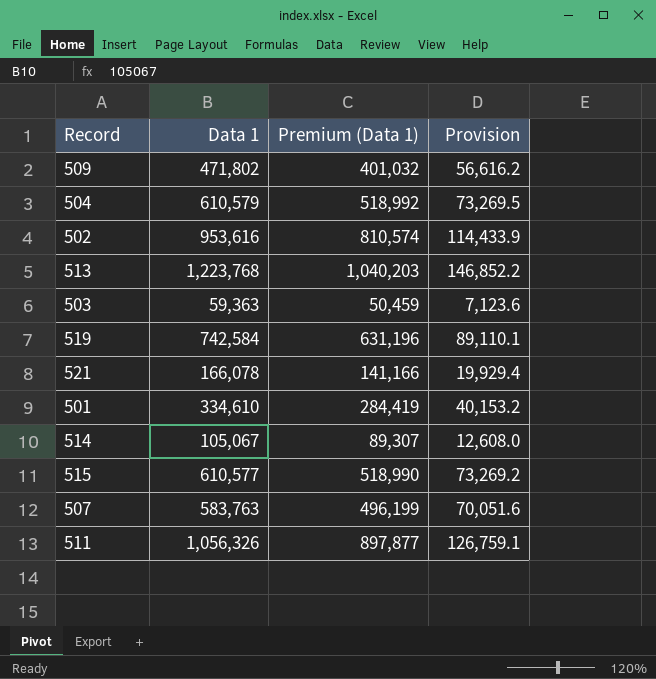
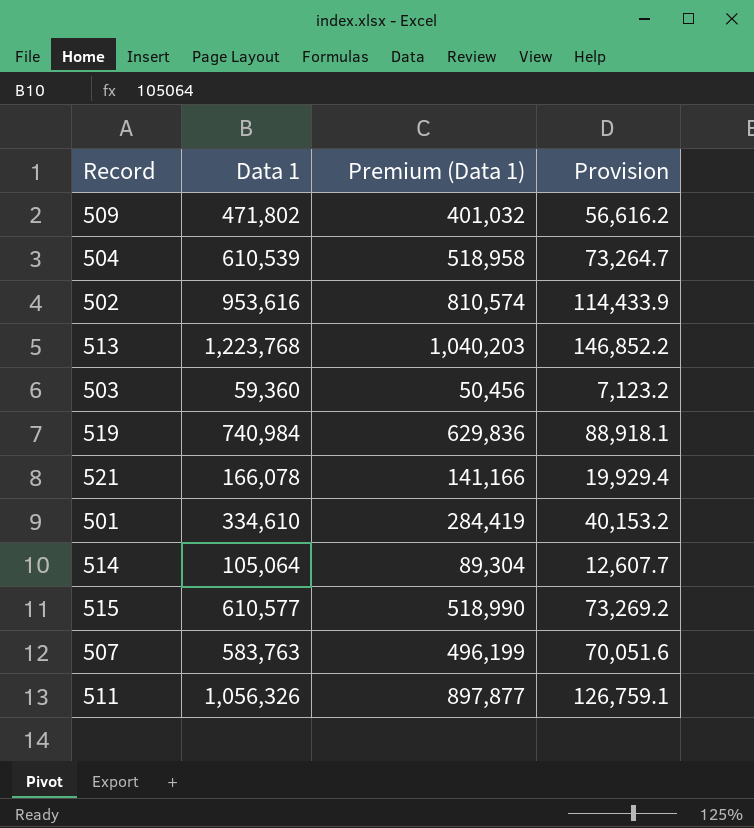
504 | Data 1: 610,579 -> 610,539
504 | Premium (Data 1): 518,992 -> 518,958
504 | Provision: 73,269.5 -> 73,264.7
503 | Data 1: 59,363 -> 59,360
503 | Premium (Data 1): 50,459 -> 50,456
503 | Provision: 7,123.6 -> 7,123.2
519 | Data 1: 742,584 -> 740,984
519 | Premium (Data 1): 631,196 -> 629,836
519 | Provision: 89,110.1 -> 88,918.1
514 | Data 1: 105,067 -> 105,064
514 | Premium (Data 1): 89,307 -> 89,304
514 | Provision: 12,608.0 -> 12,607.7

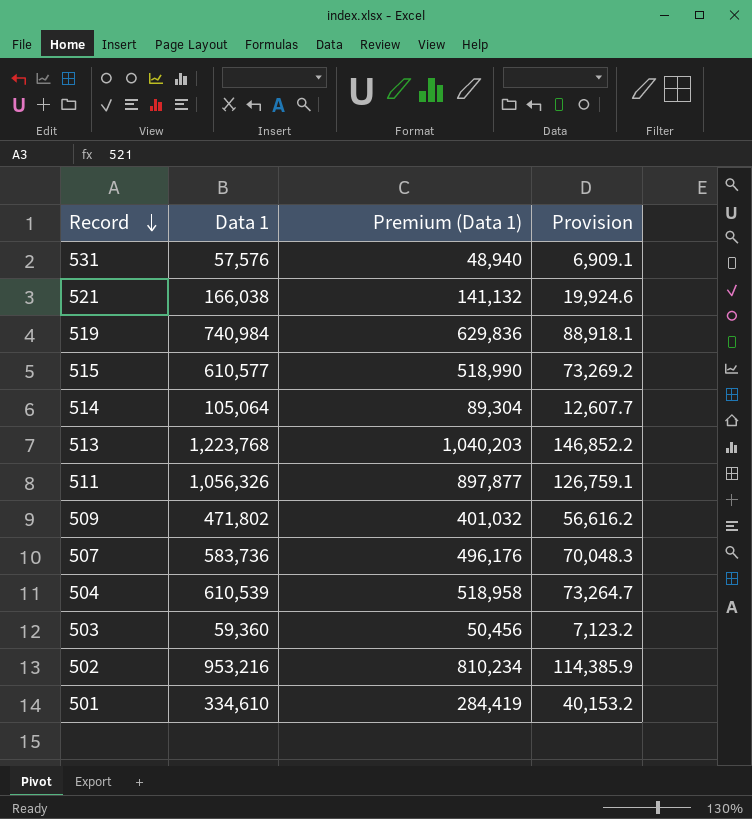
row order: none -> Record descending
row 531: none -> 57,576 | 48,940 | 6,909.1
521 | Data 1: 166,078 -> 166,038
521 | Premium (Data 1): 141,166 -> 141,132
521 | Provision: 19,929.4 -> 19,924.6
507 | Data 1: 583,763 -> 583,736
507 | Premium (Data 1): 496,199 -> 496,176
507 | Provision: 70,051.6 -> 70,048.3
502 | Data 1: 953,616 -> 953,216
502 | Premium (Data 1): 810,574 -> 810,234
502 | Provision: 114,433.9 -> 114,385.9

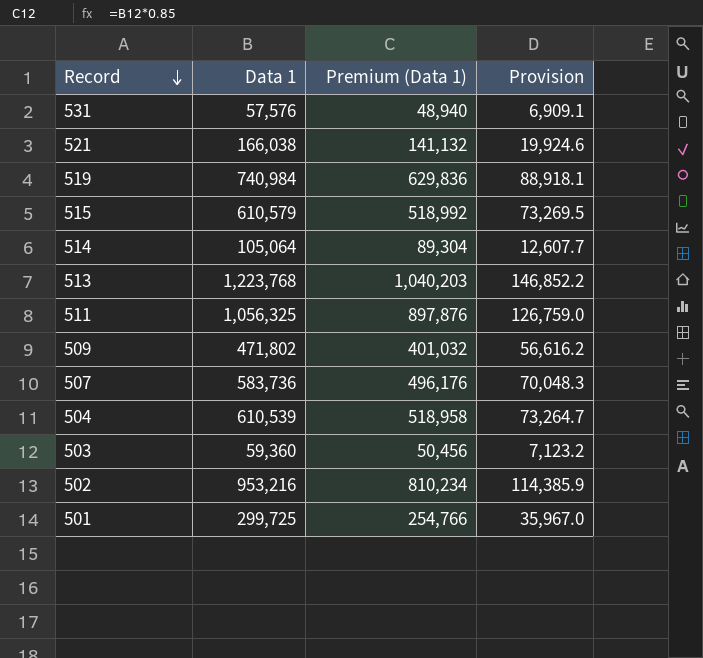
515 | Data 1: 610,577 -> 610,579
515 | Premium (Data 1): 518,990 -> 518,992
515 | Provision: 73,269.2 -> 73,269.5
511 | Data 1: 1,056,326 -> 1,056,325
511 | Premium (Data 1): 897,877 -> 897,876
511 | Provision: 126,759.1 -> 126,759.0
501 | Data 1: 334,610 -> 299,725
501 | Premium (Data 1): 284,419 -> 254,766
501 | Provision: 40,153.2 -> 35,967.0

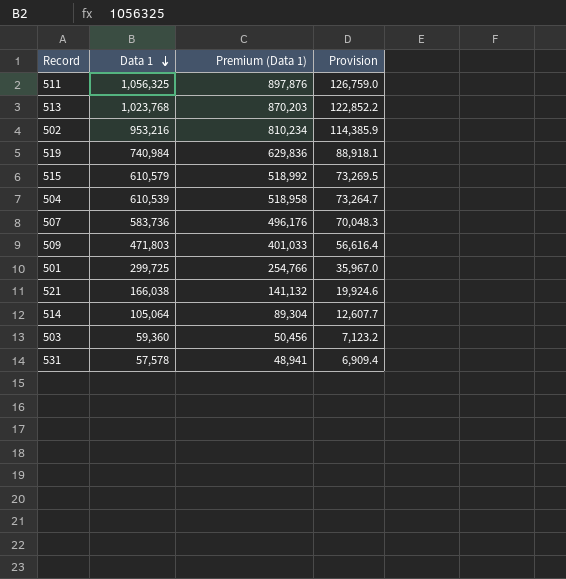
row order: Record descending -> Data 1 descending
513 | Data 1: 1,223,768 -> 1,023,768
513 | Premium (Data 1): 1,040,203 -> 870,203
513 | Provision: 146,852.2 -> 122,852.2
509 | Data 1: 471,802 -> 471,803
509 | Premium (Data 1): 401,032 -> 401,033
509 | Provision: 56,616.2 -> 56,616.4
531 | Data 1: 57,576 -> 57,578
531 | Premium (Data 1): 48,940 -> 48,941
531 | Provision: 6,909.1 -> 6,909.4

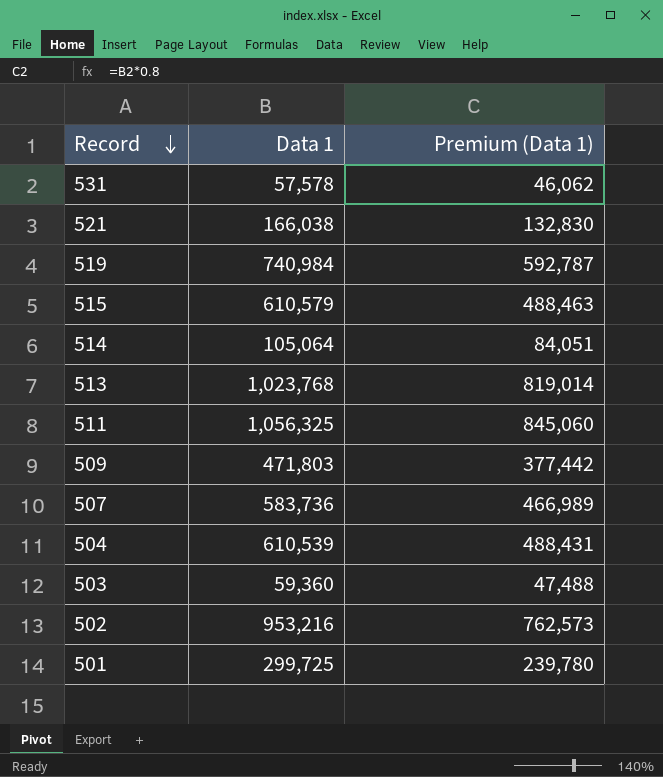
row order: Data 1 descending -> Record descending
column Provision | formula: [Data 1] * 0.12 -> none
column Premium (Data 1) | formula: [Data 1] * 0.85 -> [Data 1] * 0.8

